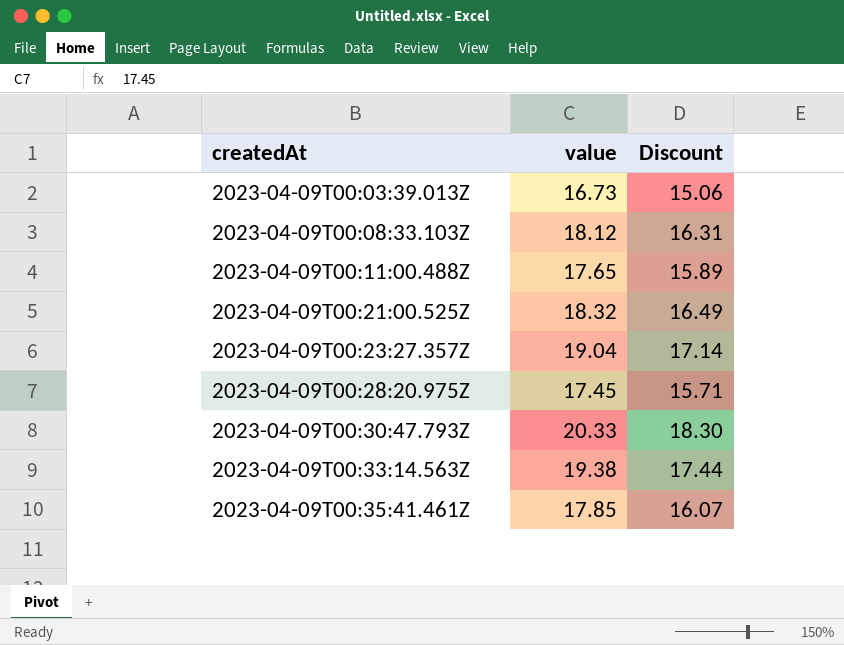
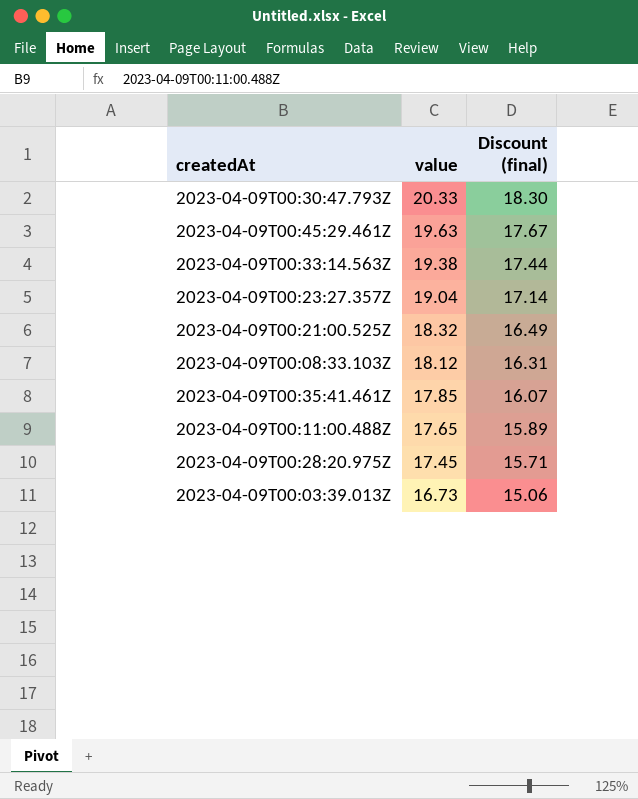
row order: createdAt ascending -> value descending
column name: Discount -> Discount (final)
row 2023-04-09T00:45:29.461Z: none -> 19.63 | 17.67

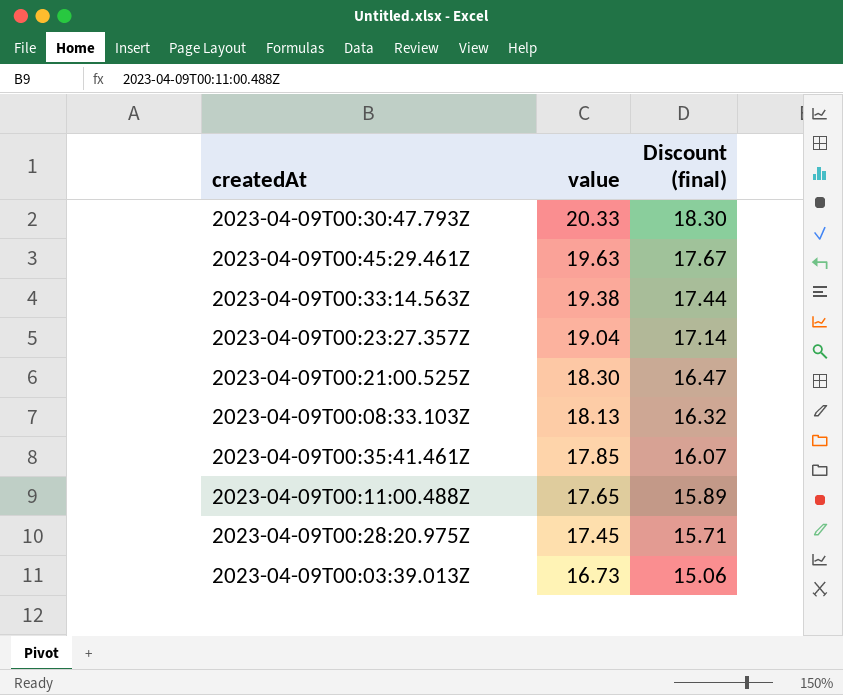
2023-04-09T00:21:00.525Z | value: 18.32 -> 18.30
2023-04-09T00:21:00.525Z | Discount (final): 16.49 -> 16.47
2023-04-09T00:08:33.103Z | value: 18.12 -> 18.13
2023-04-09T00:08:33.103Z | Discount (final): 16.31 -> 16.32

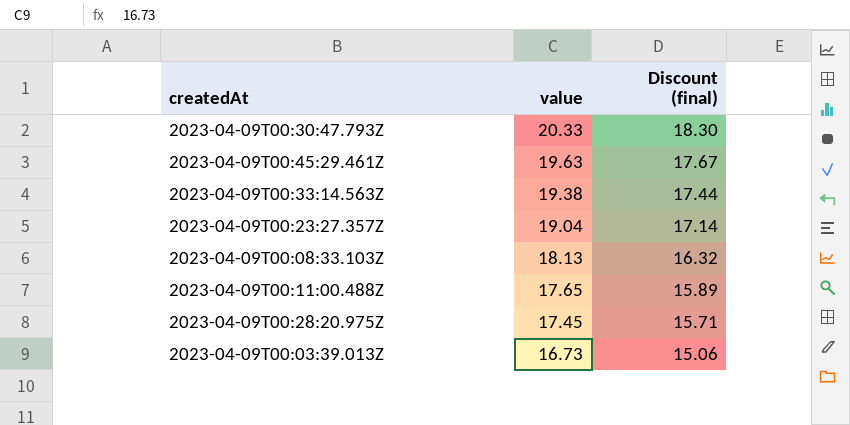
row 2023-04-09T00:21:00.525Z: 18.30 | 16.47 -> none
row 2023-04-09T00:35:41.461Z: 17.85 | 16.07 -> none

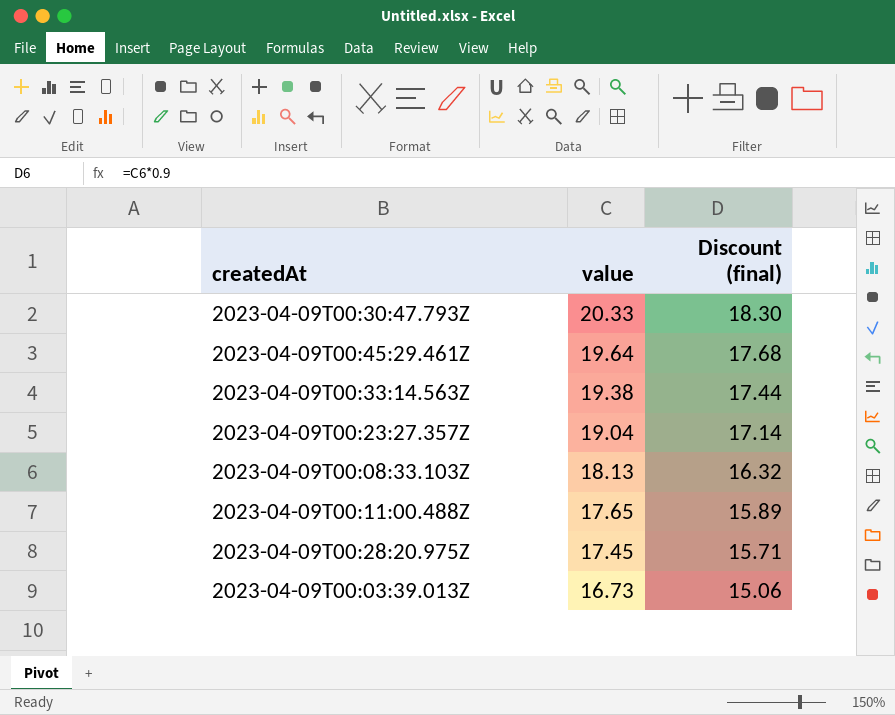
2023-04-09T00:45:29.461Z | value: 19.63 -> 19.64
2023-04-09T00:45:29.461Z | Discount (final): 17.67 -> 17.68

